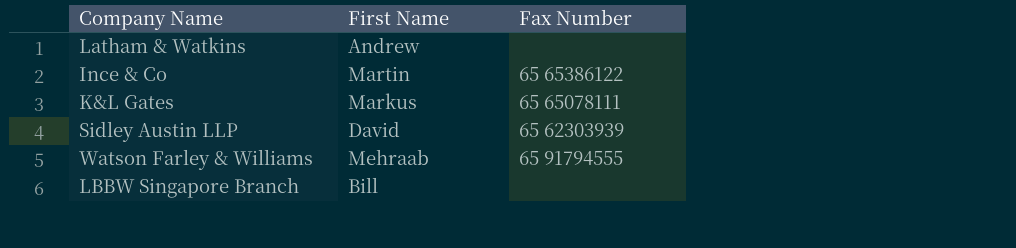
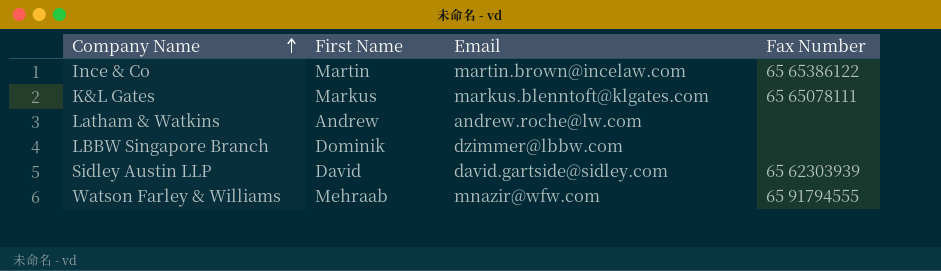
row order: none -> Company Name ascending
column Email | position: none -> 3
LBBW Singapore Branch | First Name: Bill -> Dominik

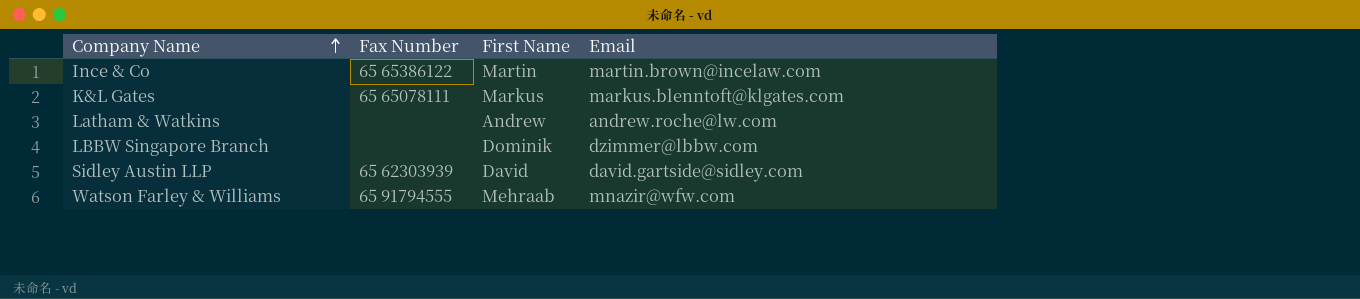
column Fax Number | position: 4 -> 2

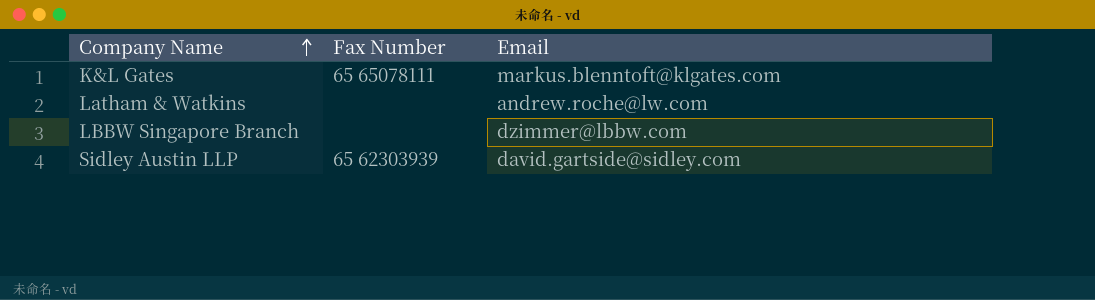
column First Name | position: 3 -> none
row Ince & Co: 65 65386122 | Martin | martin.brown@incelaw.com -> none
row Watson Farley & Williams: 65 91794555 | Mehraab | mnazir@wfw.com -> none

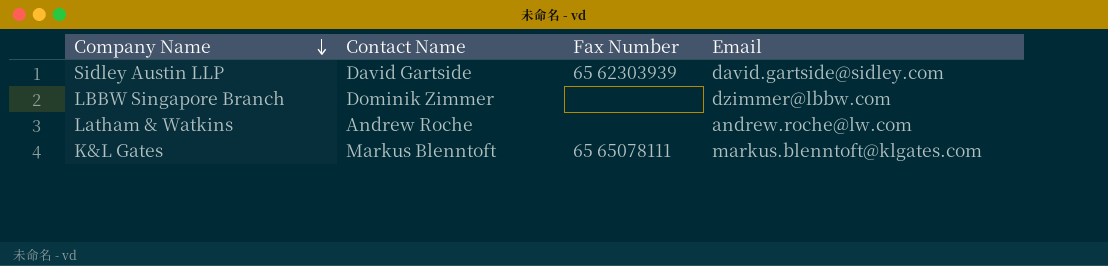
row order: Company Name ascending -> Company Name descending
column Contact Name | position: none -> 2

